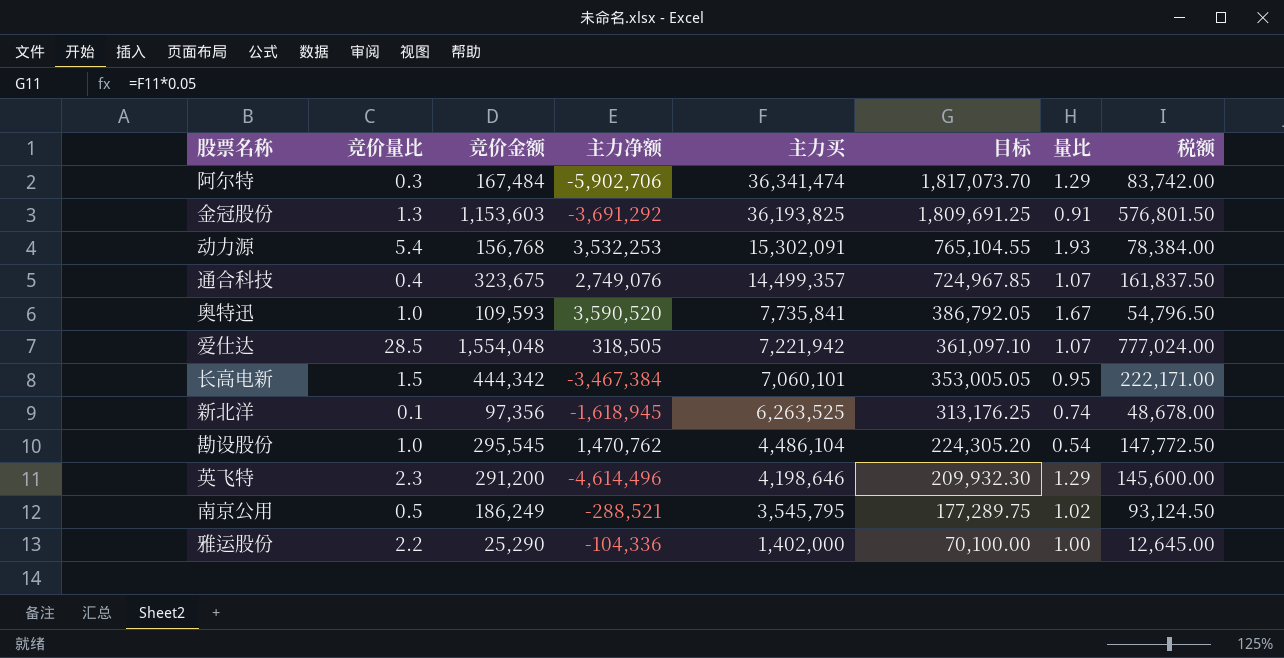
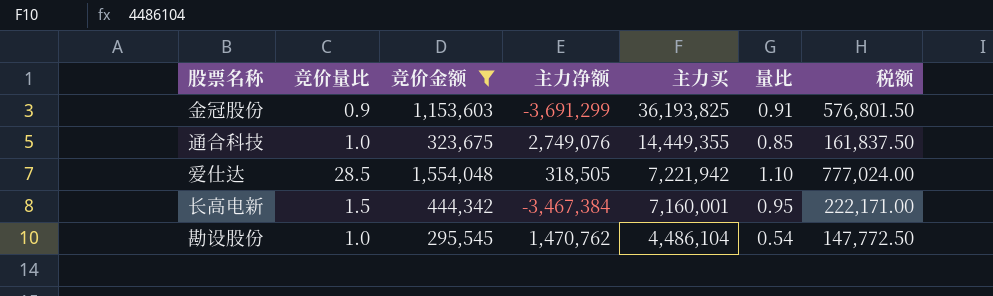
filter: none -> 竞价金额 >= 295,545
column 目标 | formula: [主力买] * 0.05 -> none
金冠股份 | 竞价量比: 1.3 -> 0.9
金冠股份 | 主力净额: -3,691,292 -> -3,691,299
通合科技 | 竞价量比: 0.4 -> 1.0
通合科技 | 主力买: 14,499,357 -> 14,449,355
通合科技 | 量比: 1.07 -> 0.85
爱仕达 | 量比: 1.07 -> 1.10
长高电新 | 主力买: 7,060,101 -> 7,160,001

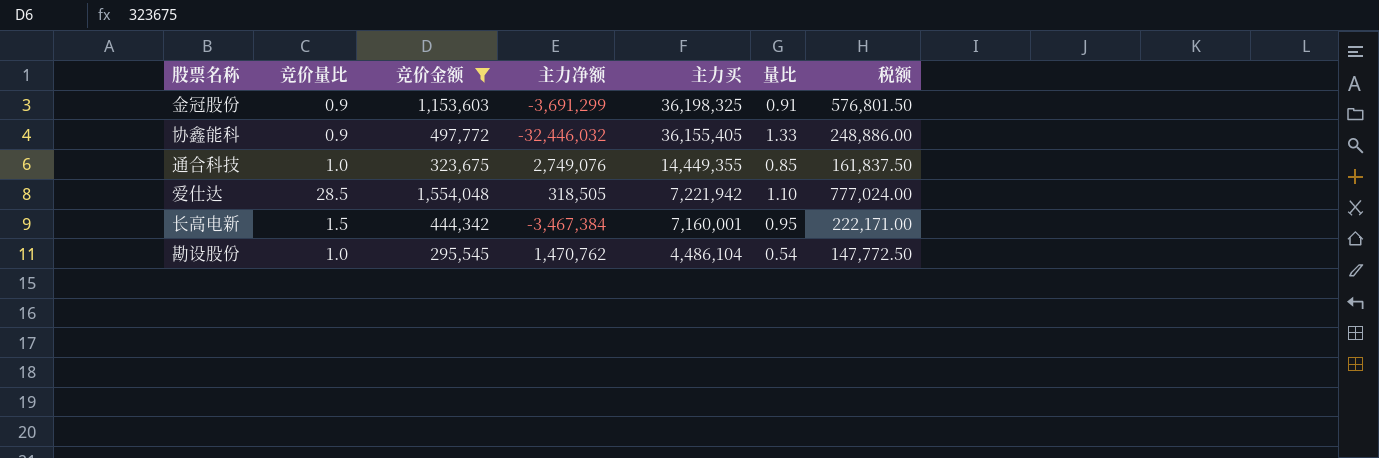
金冠股份 | 主力买: 36,193,825 -> 36,198,325
row 协鑫能科: none -> 0.9 | 497,772 | -32,446,032 | 36,155,405 | 1.33 | 248,886.00

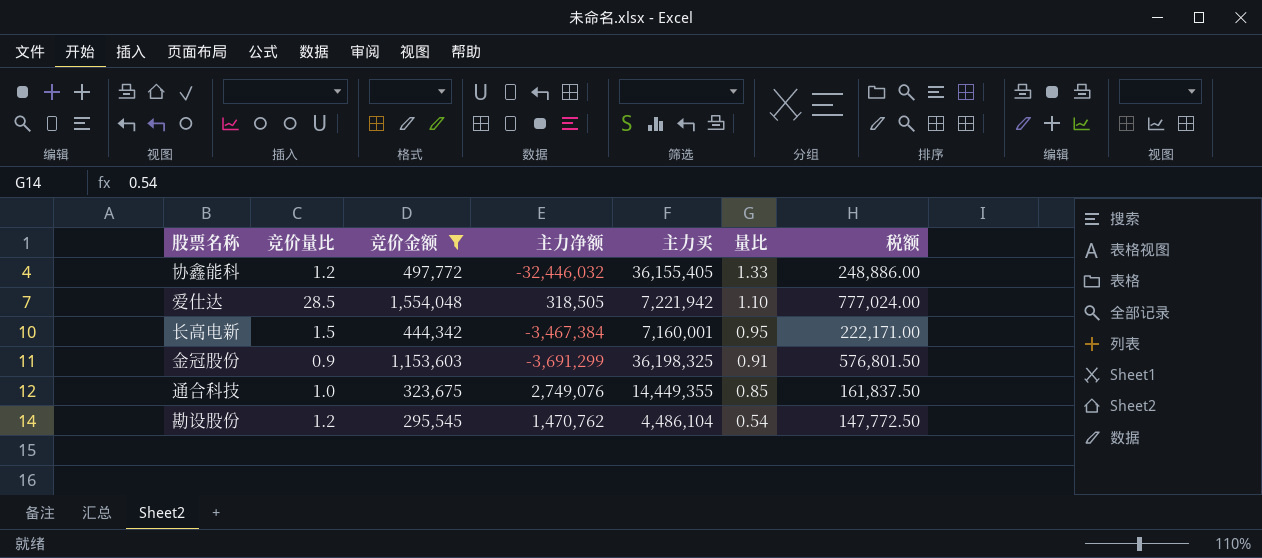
row order: 主力买 descending -> 量比 descending
协鑫能科 | 竞价量比: 0.9 -> 1.2
勘设股份 | 竞价量比: 1.0 -> 1.2

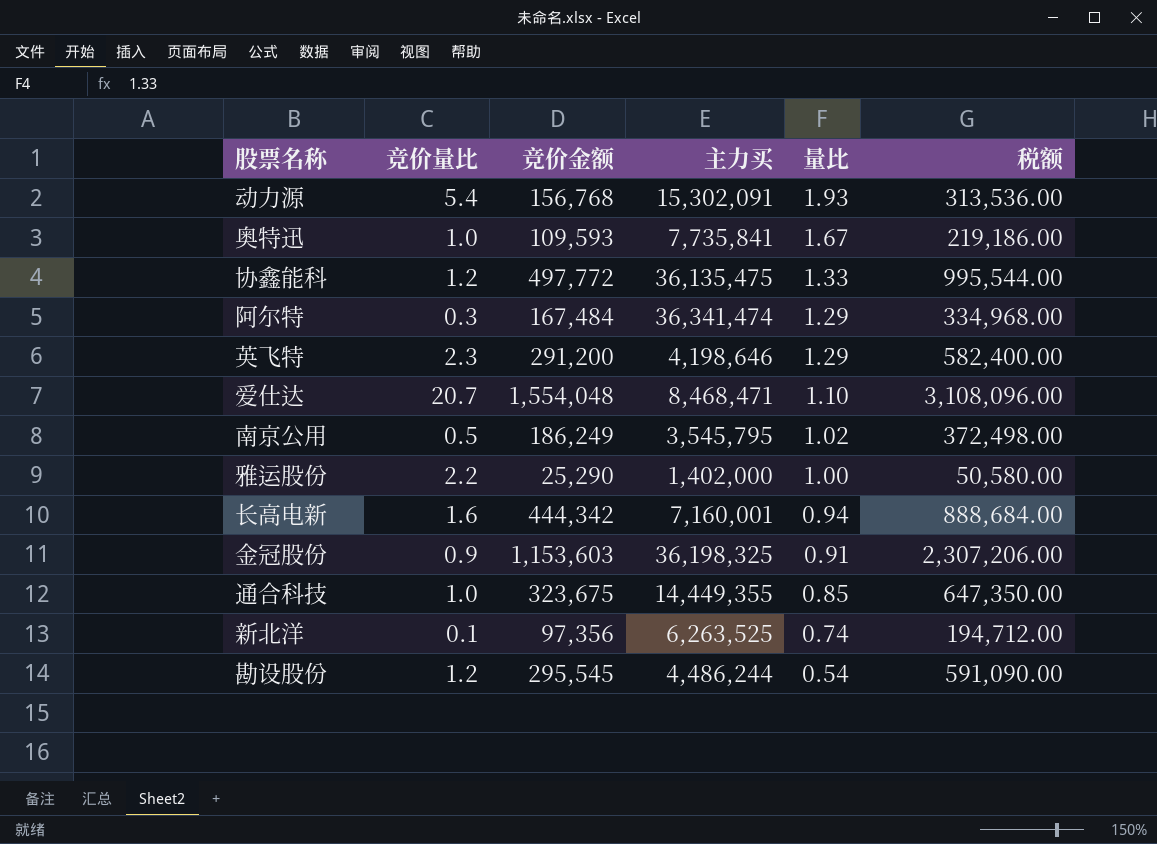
filter: 竞价金额 >= 295,545 -> none
column 主力净额 | position: 4 -> none
column 税额 | formula: [竞价金额] * 0.5 -> [竞价金额] * 2
协鑫能科 | 主力买: 36,155,405 -> 36,135,475
爱仕达 | 竞价量比: 28.5 -> 20.7
爱仕达 | 主力买: 7,221,942 -> 8,468,471
长高电新 | 竞价量比: 1.5 -> 1.6
长高电新 | 量比: 0.95 -> 0.94
勘设股份 | 主力买: 4,486,104 -> 4,486,244

